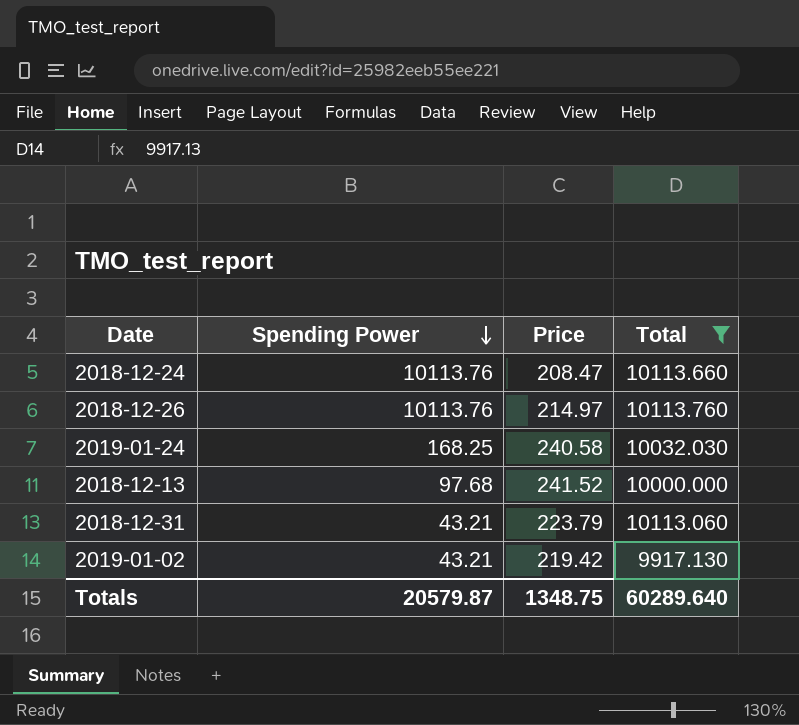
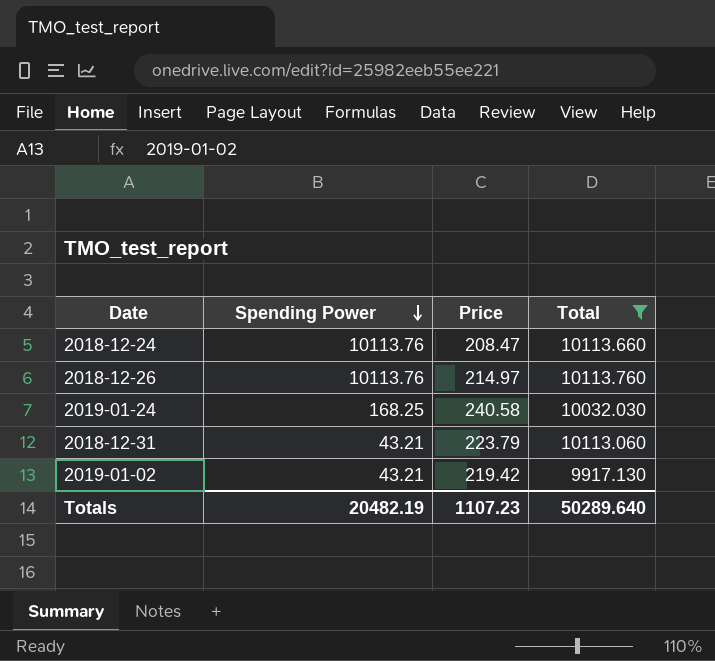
row 2018-12-13: 97.68 | 241.52 | 10000.000 -> none
Totals | Spending Power: 20579.87 -> 20482.19
Totals | Price: 1348.75 -> 1107.23
Totals | Total: 60289.640 -> 50289.640

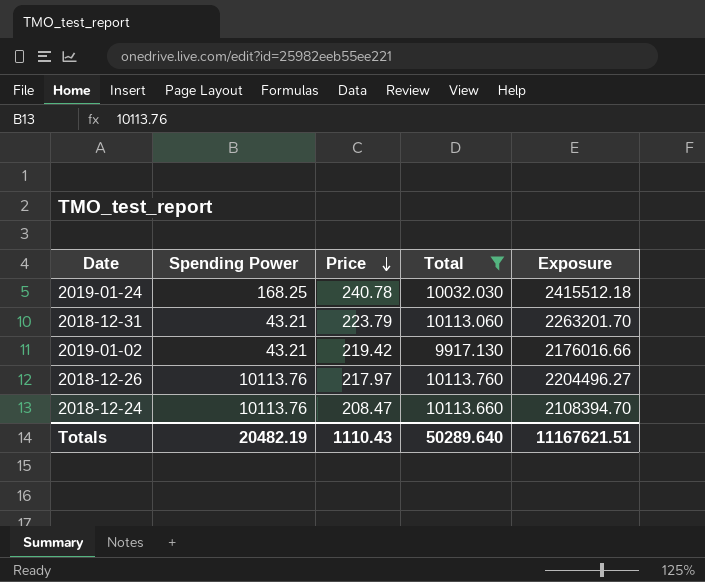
row order: Spending Power descending -> Price descending
column Exposure | formula: none -> [Price] * [Total]
2019-01-24 | Price: 240.58 -> 240.78
2018-12-26 | Price: 214.97 -> 217.97
Totals | Price: 1107.23 -> 1110.43

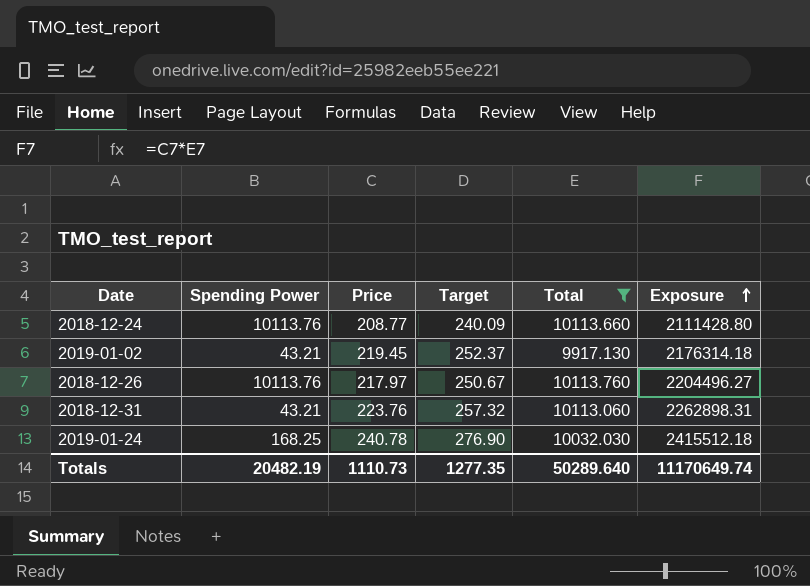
row order: Price descending -> Exposure ascending
column Target | formula: none -> [Price] * 1.15
2018-12-24 | Price: 208.47 -> 208.77
2018-12-24 | Exposure: 2108394.70 -> 2111428.80
2019-01-02 | Price: 219.42 -> 219.45
2019-01-02 | Exposure: 2176016.66 -> 2176314.18
2018-12-31 | Price: 223.79 -> 223.76
2018-12-31 | Exposure: 2263201.70 -> 2262898.31
Totals | Price: 1110.43 -> 1110.73
Totals | Exposure: 11167621.51 -> 11170649.74

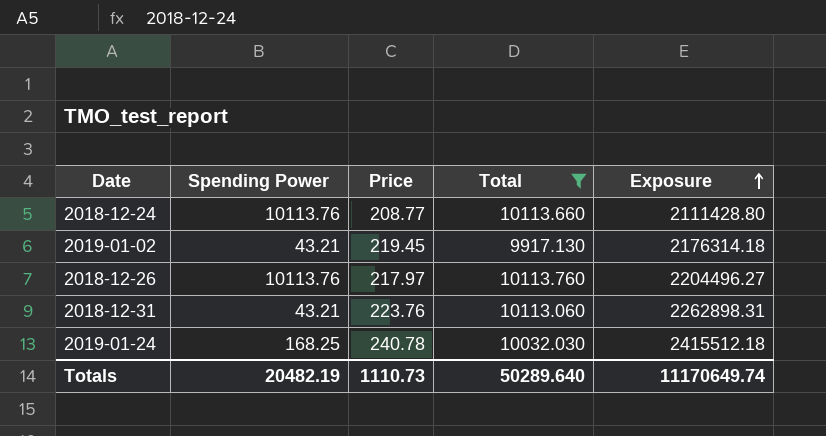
column Target | formula: [Price] * 1.15 -> none

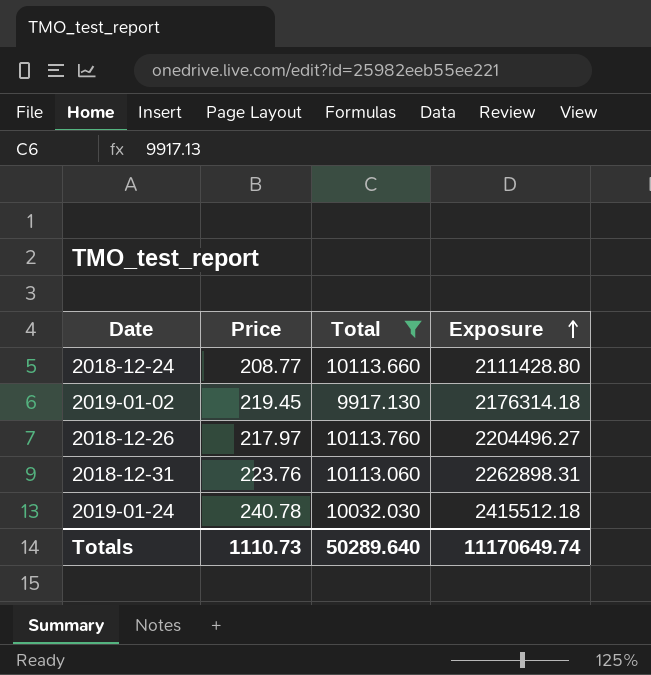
column Spending Power | position: 2 -> none

